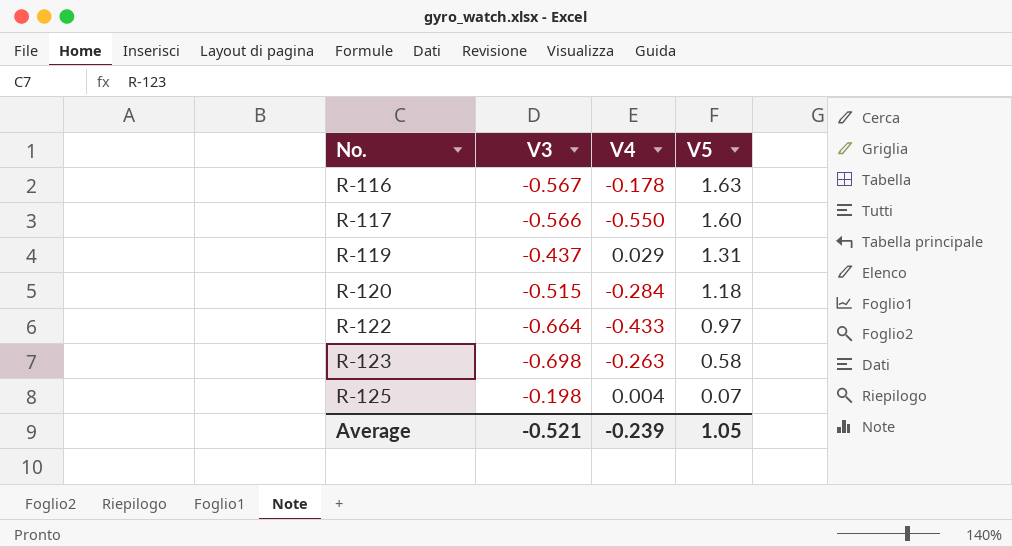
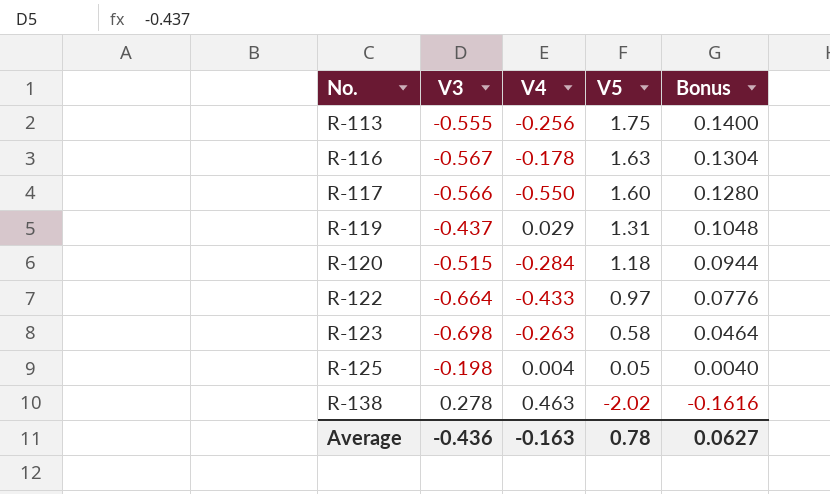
column Bonus | formula: none -> [V5] * 0.08
row R-113: none -> -0.555 | -0.256 | 1.75 | 0.1400
R-125 | V5: 0.07 -> 0.05
row R-138: none -> 0.278 | 0.463 | -2.02 | -0.1616
Average | V3: -0.521 -> -0.436
Average | V4: -0.239 -> -0.163
Average | V5: 1.05 -> 0.78

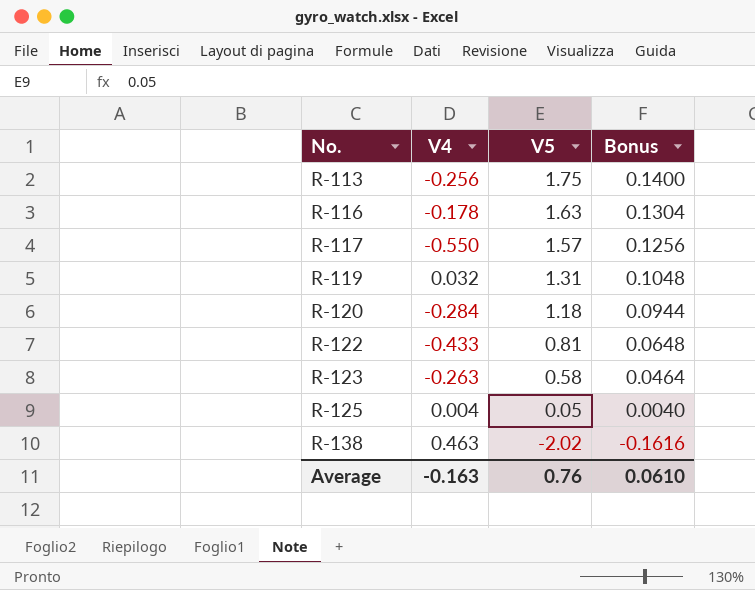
column V3 | position: 2 -> none
R-117 | V5: 1.60 -> 1.57
R-117 | Bonus: 0.1280 -> 0.1256
R-119 | V4: 0.029 -> 0.032
R-122 | V5: 0.97 -> 0.81
R-122 | Bonus: 0.0776 -> 0.0648
Average | V5: 0.78 -> 0.76
Average | Bonus: 0.0627 -> 0.0610

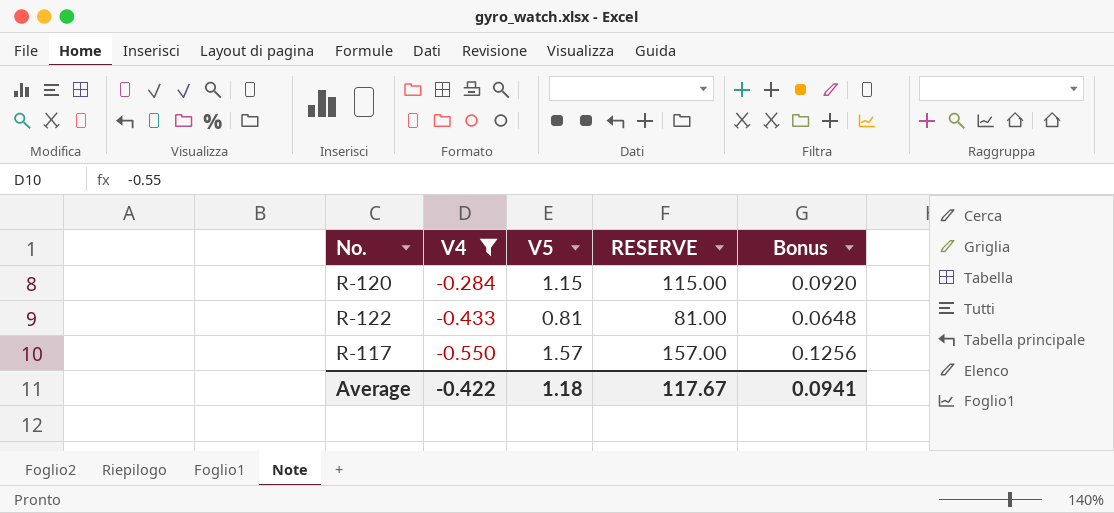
filter: none -> V4 <= -0.284
row order: No. ascending -> V4 descending
column RESERVE | formula: none -> [V5] * 100
R-120 | V5: 1.18 -> 1.15
R-120 | Bonus: 0.0944 -> 0.0920
Average | V4: -0.163 -> -0.422
Average | V5: 0.76 -> 1.18
Average | Bonus: 0.0610 -> 0.0941

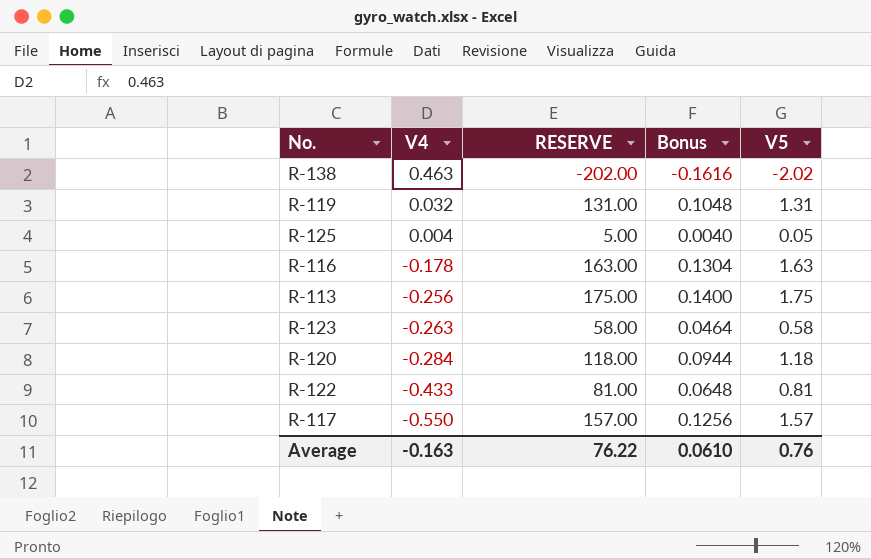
filter: V4 <= -0.284 -> none
column V5 | position: 3 -> 5
R-120 | RESERVE: 115.00 -> 118.00
R-120 | Bonus: 0.0920 -> 0.0944
R-120 | V5: 1.15 -> 1.18
Average | V4: -0.422 -> -0.163
Average | RESERVE: 117.67 -> 76.22
Average | Bonus: 0.0941 -> 0.0610
Average | V5: 1.18 -> 0.76

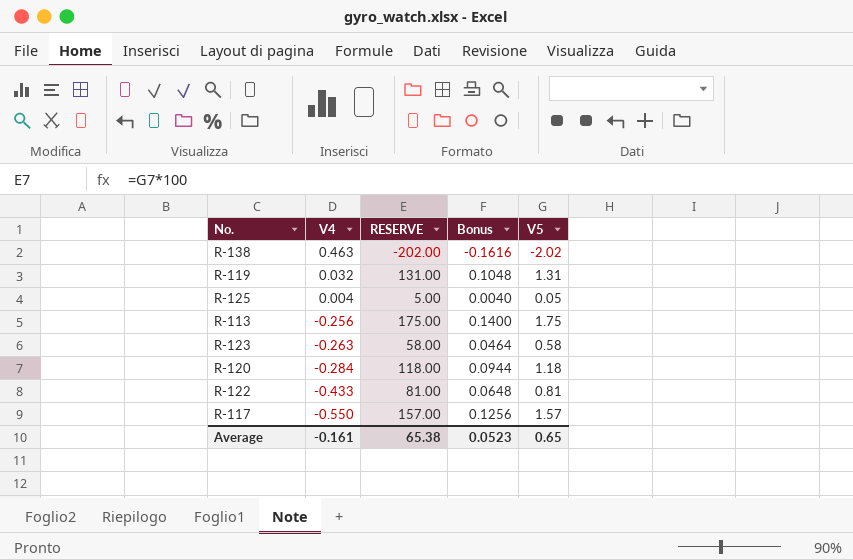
row R-116: -0.178 | 163.00 | 0.1304 | 1.63 -> none
Average | V4: -0.163 -> -0.161
Average | RESERVE: 76.22 -> 65.38
Average | Bonus: 0.0610 -> 0.0523
Average | V5: 0.76 -> 0.65

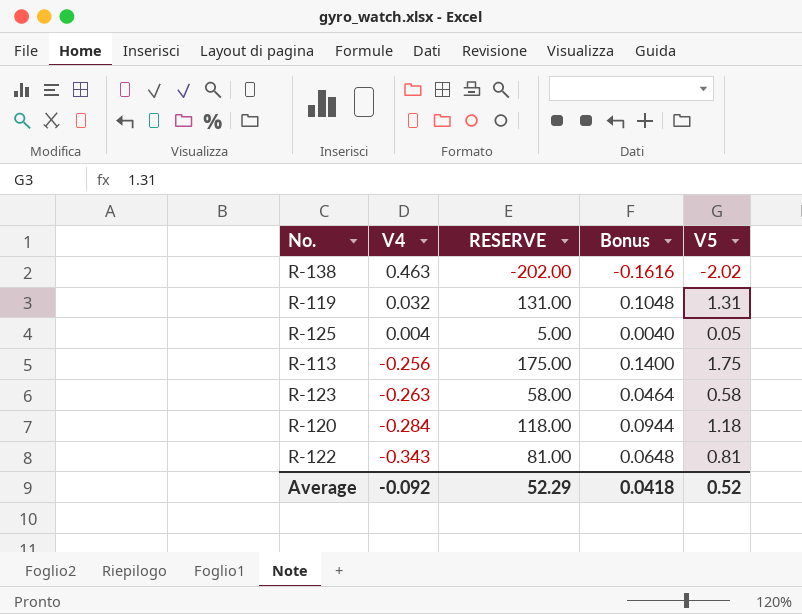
row R-117: -0.550 | 157.00 | 0.1256 | 1.57 -> none
R-122 | V4: -0.433 -> -0.343
Average | V4: -0.161 -> -0.092
Average | RESERVE: 65.38 -> 52.29
Average | Bonus: 0.0523 -> 0.0418
Average | V5: 0.65 -> 0.52

